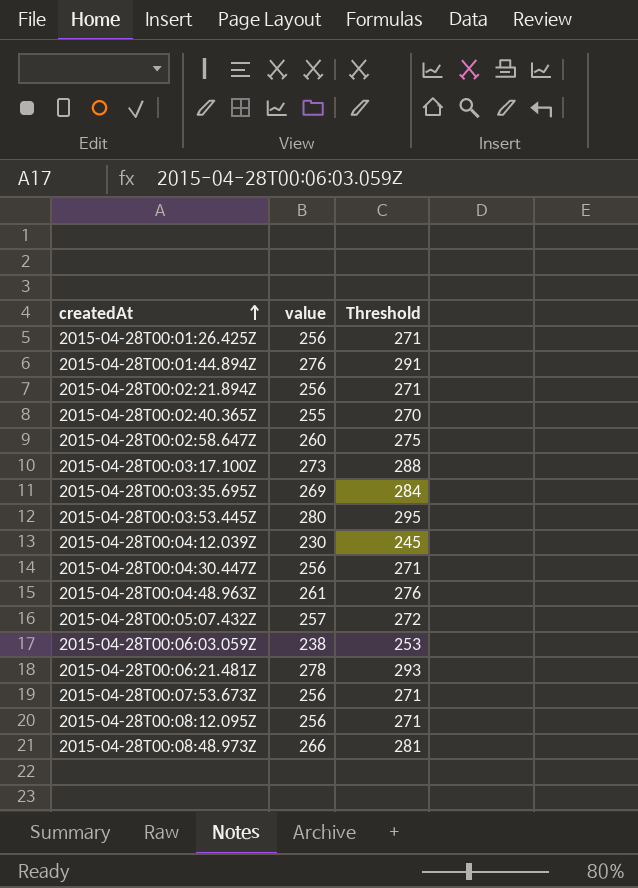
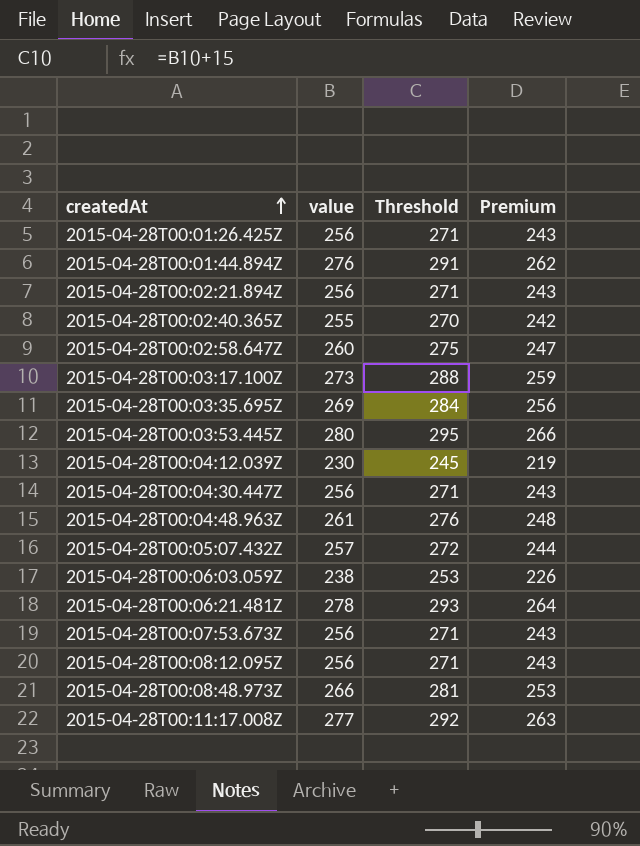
column Premium | formula: none -> [value] * 0.95
row 2015-04-28T00:11:17.008Z: none -> 277 | 292 | 263

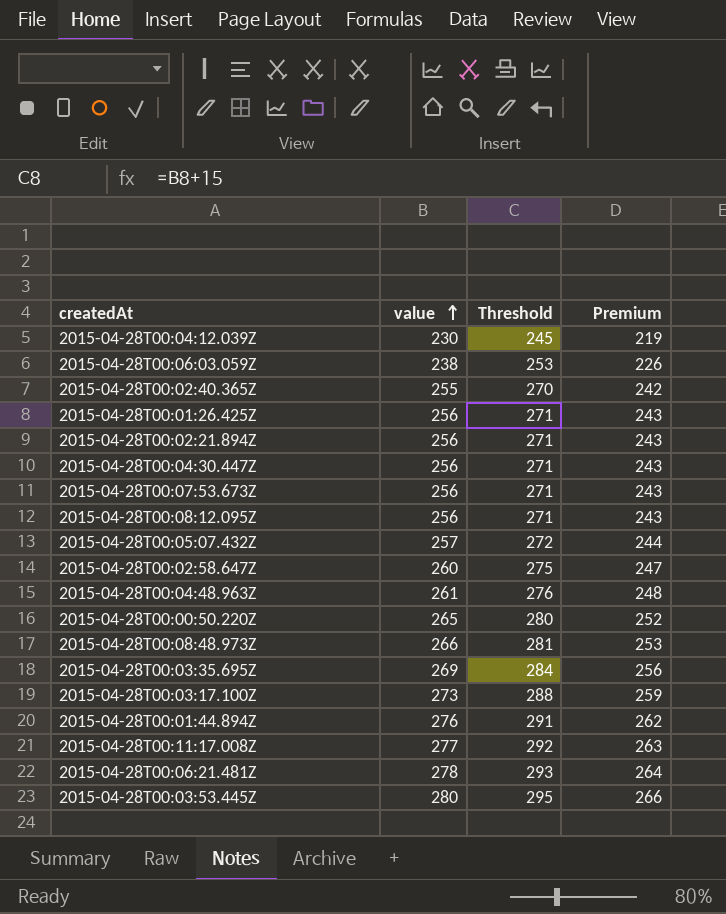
row order: createdAt ascending -> value ascending
row 2015-04-28T00:00:50.220Z: none -> 265 | 280 | 252

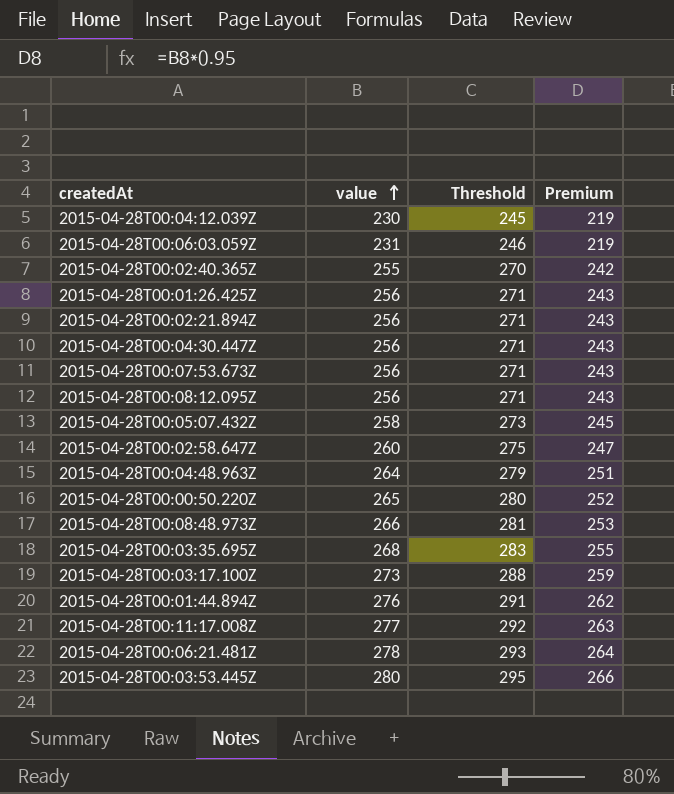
2015-04-28T00:06:03.059Z | value: 238 -> 231
2015-04-28T00:06:03.059Z | Threshold: 253 -> 246
2015-04-28T00:06:03.059Z | Premium: 226 -> 219
2015-04-28T00:05:07.432Z | value: 257 -> 258
2015-04-28T00:05:07.432Z | Threshold: 272 -> 273
2015-04-28T00:05:07.432Z | Premium: 244 -> 245
2015-04-28T00:04:48.963Z | value: 261 -> 264
2015-04-28T00:04:48.963Z | Threshold: 276 -> 279
2015-04-28T00:04:48.963Z | Premium: 248 -> 251
2015-04-28T00:03:35.695Z | value: 269 -> 268
2015-04-28T00:03:35.695Z | Threshold: 284 -> 283
2015-04-28T00:03:35.695Z | Premium: 256 -> 255

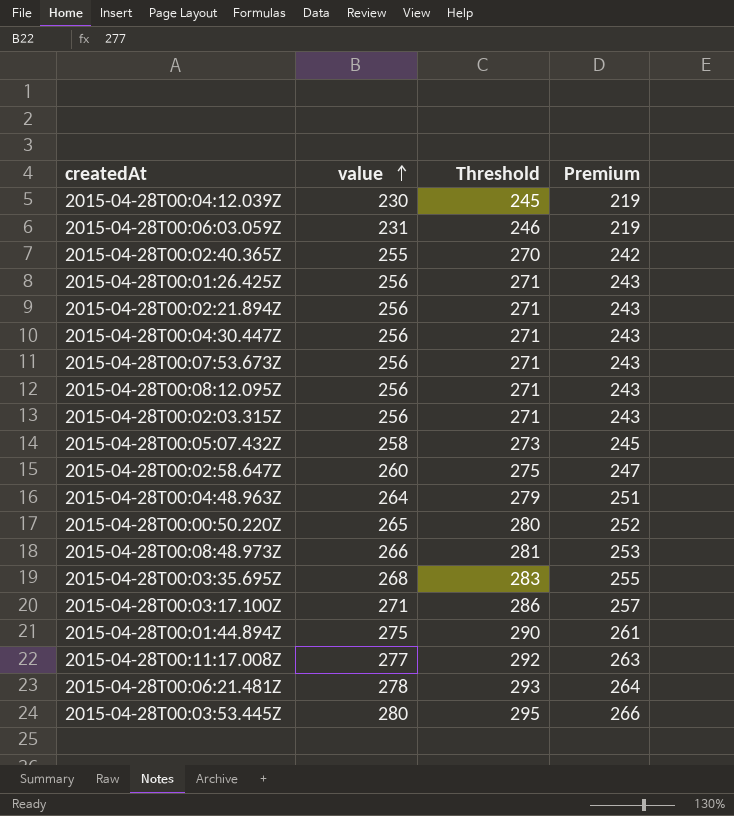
row 2015-04-28T00:02:03.315Z: none -> 256 | 271 | 243
2015-04-28T00:03:17.100Z | value: 273 -> 271
2015-04-28T00:03:17.100Z | Threshold: 288 -> 286
2015-04-28T00:03:17.100Z | Premium: 259 -> 257
2015-04-28T00:01:44.894Z | value: 276 -> 275
2015-04-28T00:01:44.894Z | Threshold: 291 -> 290
2015-04-28T00:01:44.894Z | Premium: 262 -> 261

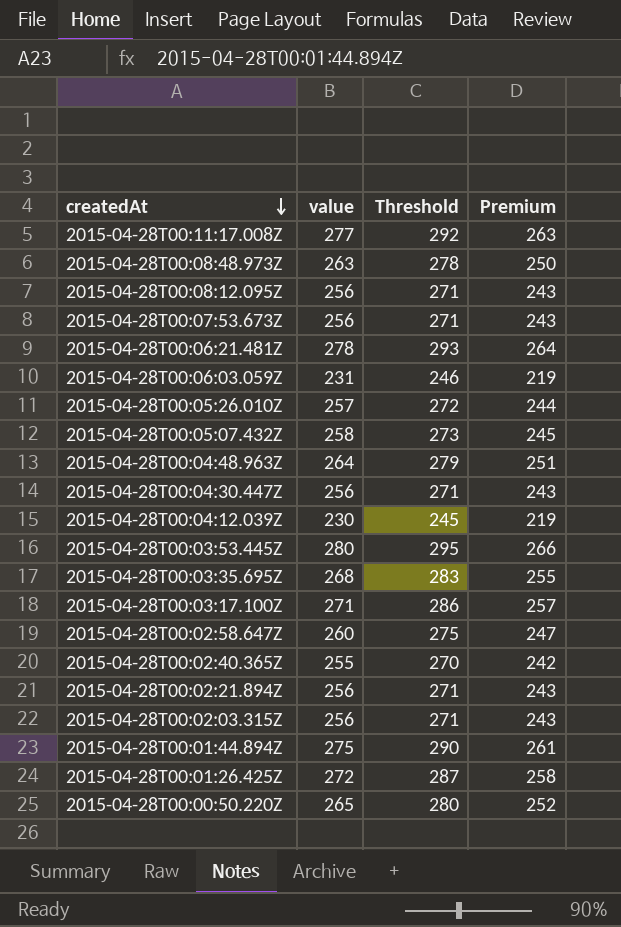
row order: value ascending -> createdAt descending
2015-04-28T00:08:48.973Z | value: 266 -> 263
2015-04-28T00:08:48.973Z | Threshold: 281 -> 278
2015-04-28T00:08:48.973Z | Premium: 253 -> 250
row 2015-04-28T00:05:26.010Z: none -> 257 | 272 | 244
2015-04-28T00:01:26.425Z | value: 256 -> 272
2015-04-28T00:01:26.425Z | Threshold: 271 -> 287
2015-04-28T00:01:26.425Z | Premium: 243 -> 258

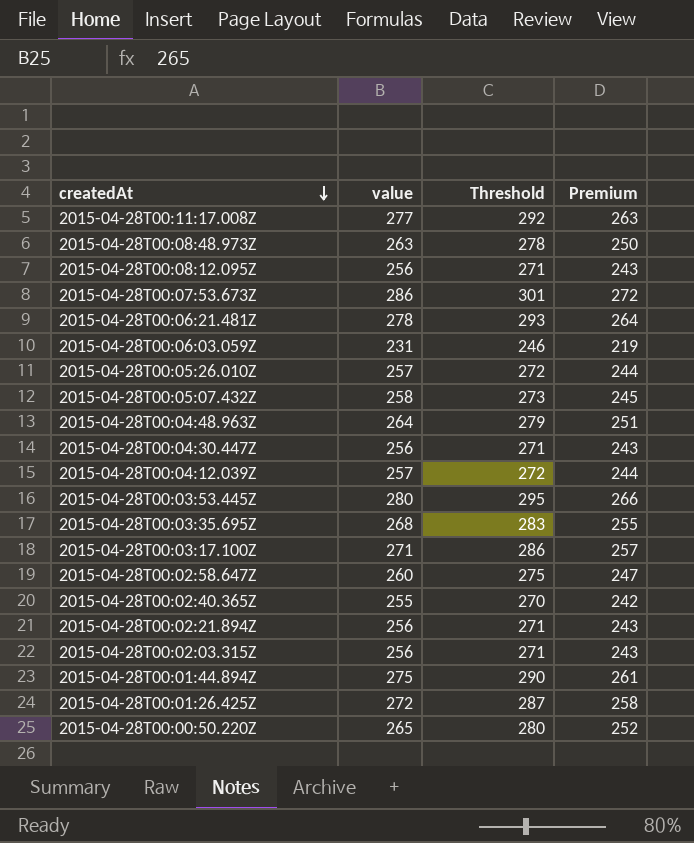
2015-04-28T00:07:53.673Z | value: 256 -> 286
2015-04-28T00:07:53.673Z | Threshold: 271 -> 301
2015-04-28T00:07:53.673Z | Premium: 243 -> 272
2015-04-28T00:04:12.039Z | value: 230 -> 257
2015-04-28T00:04:12.039Z | Threshold: 245 -> 272
2015-04-28T00:04:12.039Z | Premium: 219 -> 244

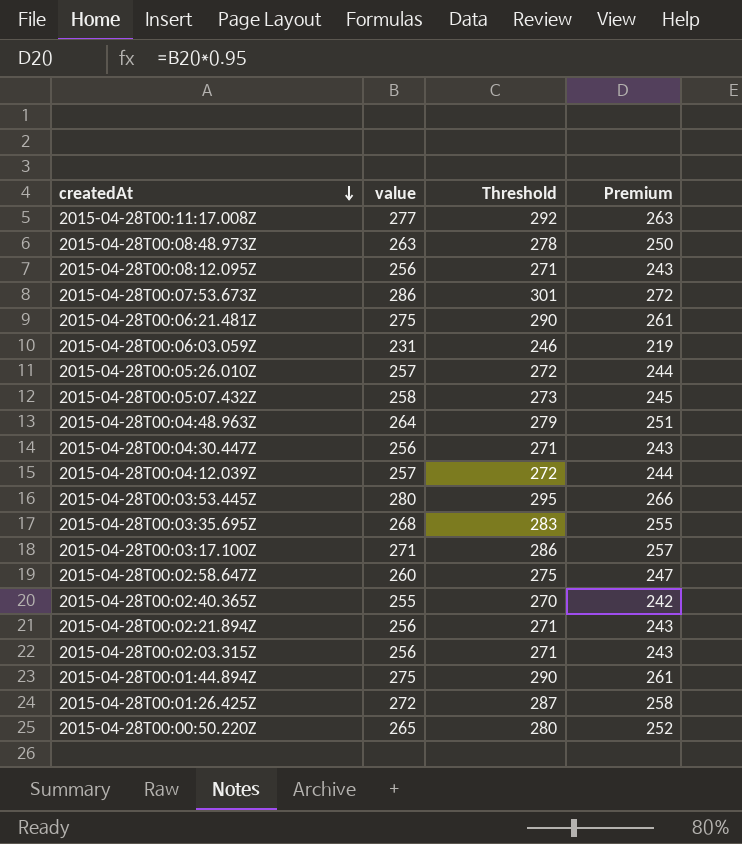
2015-04-28T00:06:21.481Z | value: 278 -> 275
2015-04-28T00:06:21.481Z | Threshold: 293 -> 290
2015-04-28T00:06:21.481Z | Premium: 264 -> 261

